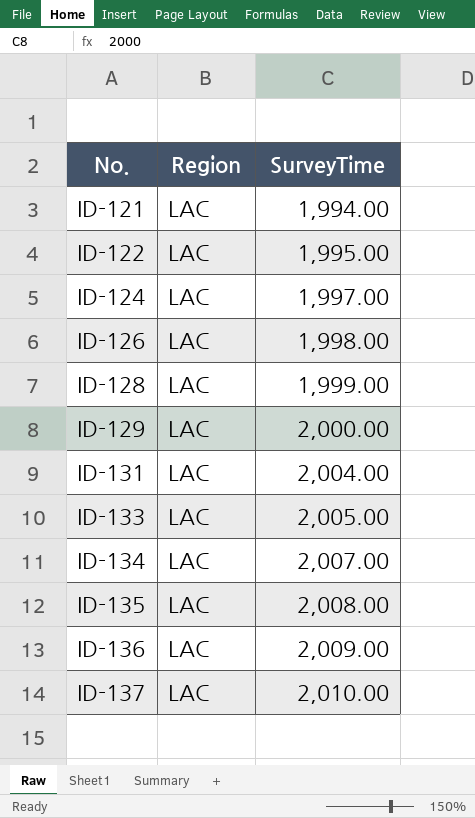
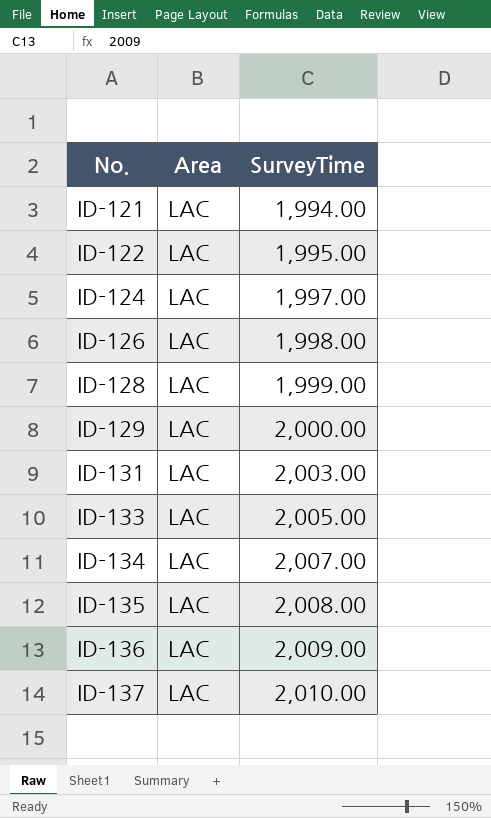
column name: Region -> Area
ID-131 | SurveyTime: 2,004.00 -> 2,003.00

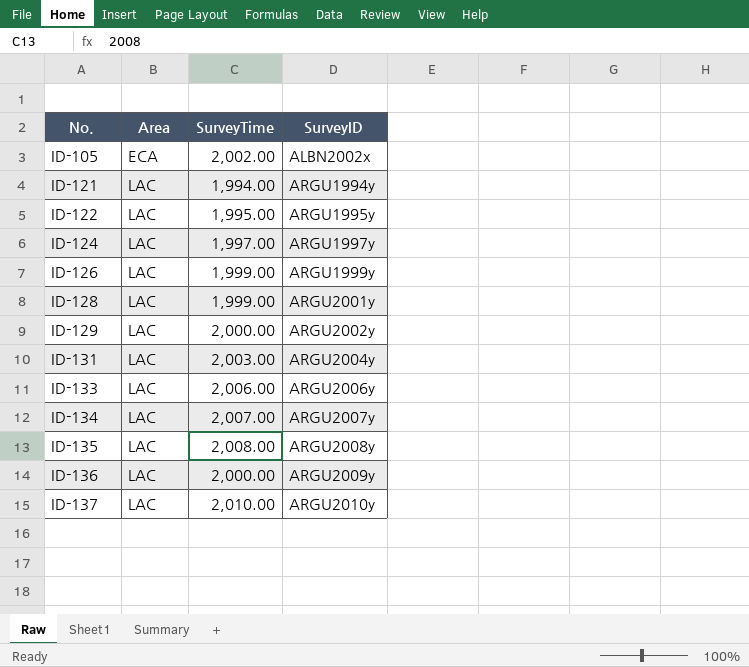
column SurveyID | position: none -> 4
row ID-105: none -> ECA | 2,002.00 | ALBN2002x
ID-126 | SurveyTime: 1,998.00 -> 1,999.00
ID-133 | SurveyTime: 2,005.00 -> 2,006.00
ID-136 | SurveyTime: 2,009.00 -> 2,000.00

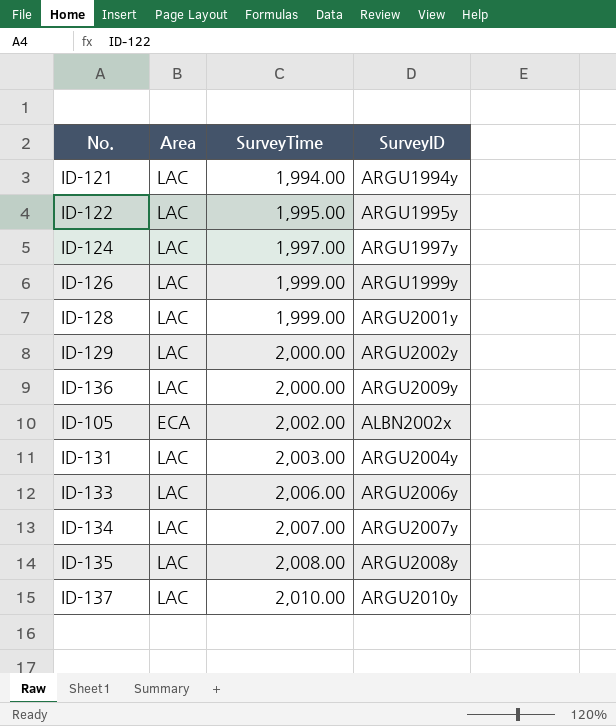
row order: No. ascending -> SurveyTime ascending

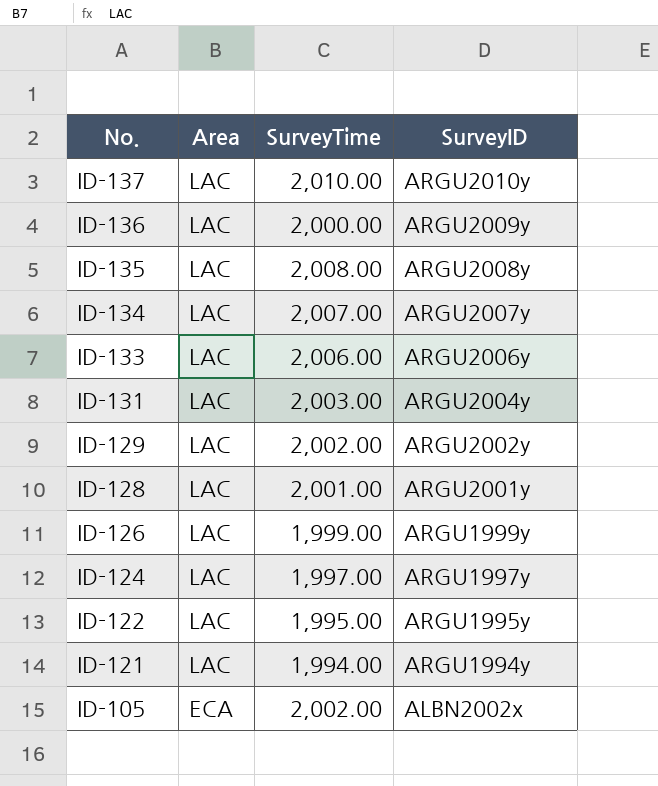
row order: SurveyTime ascending -> No. descending
ID-129 | SurveyTime: 2,000.00 -> 2,002.00
ID-128 | SurveyTime: 1,999.00 -> 2,001.00

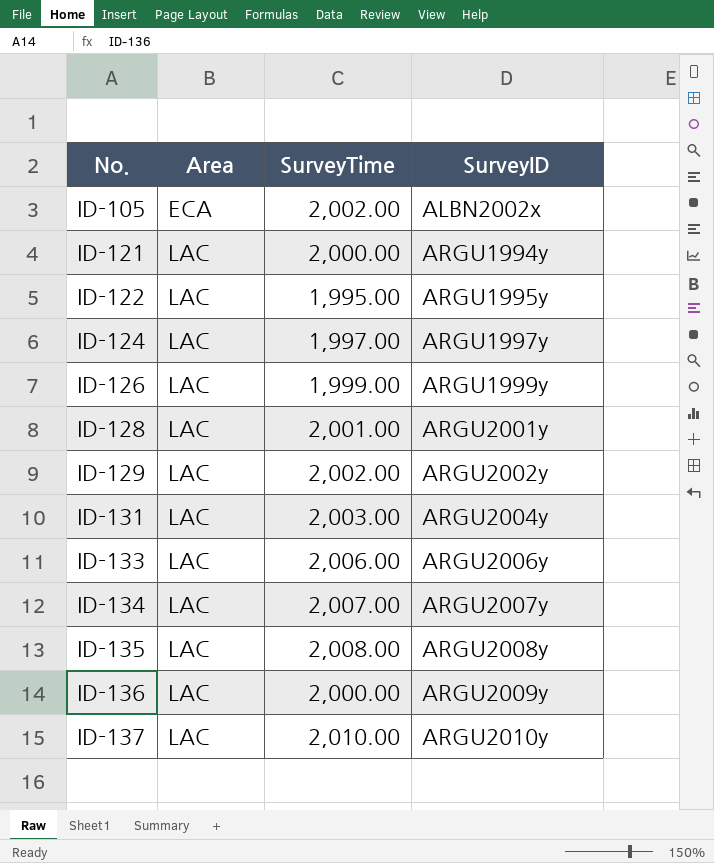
row order: No. descending -> No. ascending
ID-121 | SurveyTime: 1,994.00 -> 2,000.00

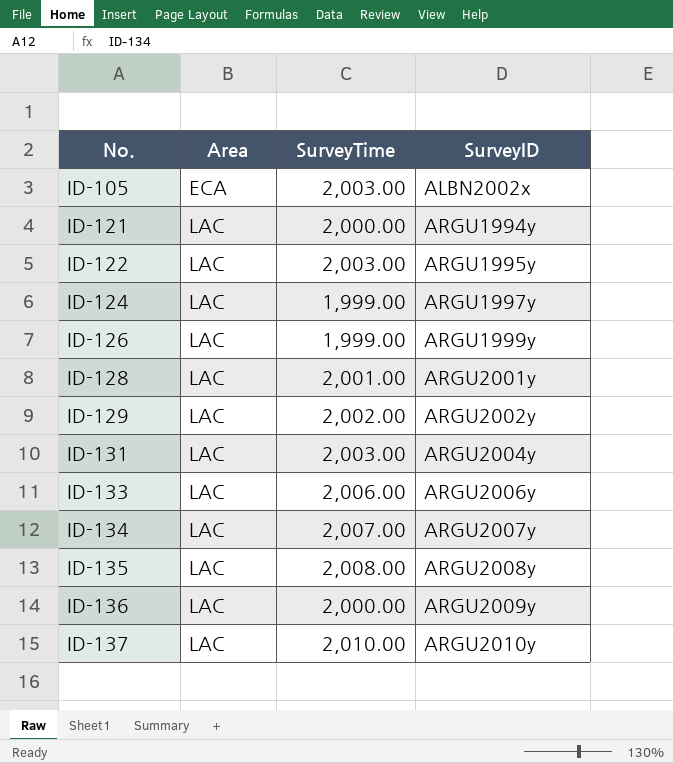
ID-105 | SurveyTime: 2,002.00 -> 2,003.00
ID-122 | SurveyTime: 1,995.00 -> 2,003.00
ID-124 | SurveyTime: 1,997.00 -> 1,999.00

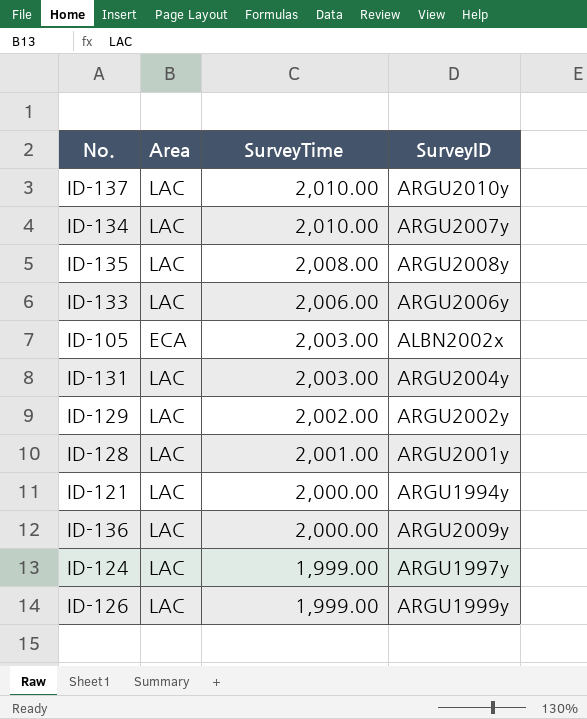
row order: No. ascending -> SurveyTime descending
row ID-122: LAC | 2,003.00 | ARGU1995y -> none
ID-134 | SurveyTime: 2,007.00 -> 2,010.00

